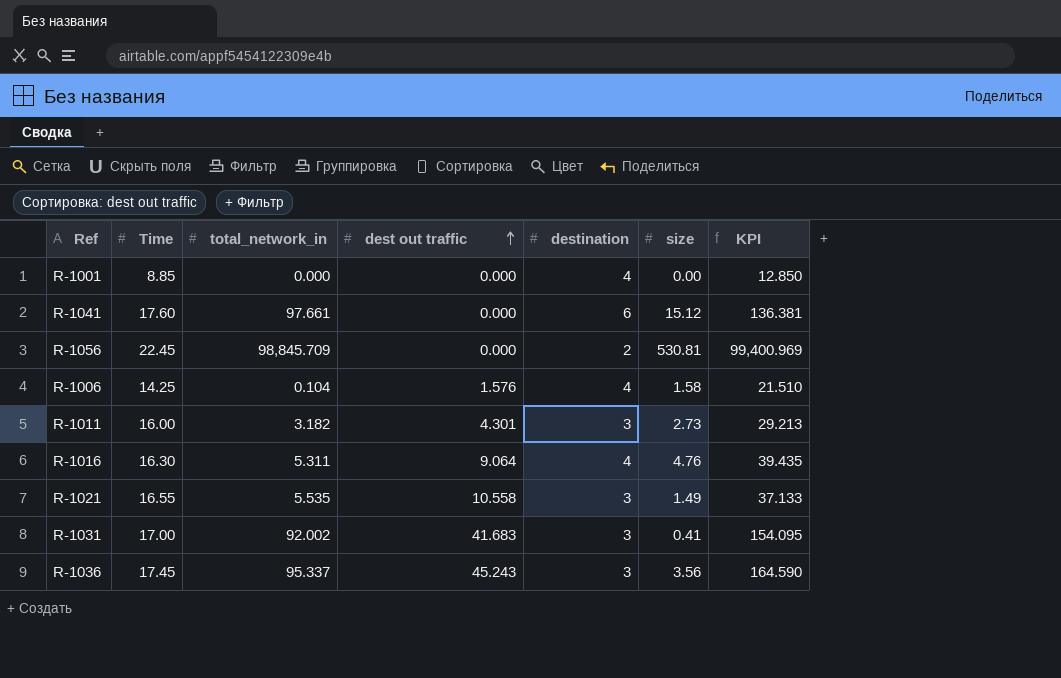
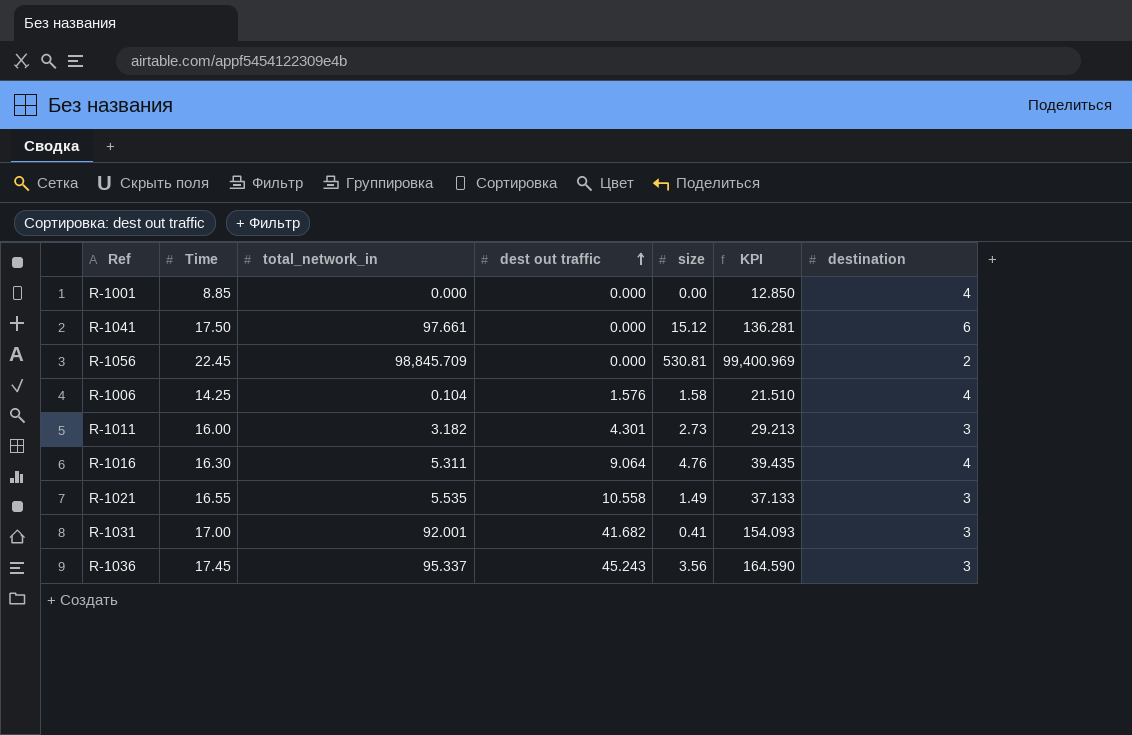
column destination | position: 5 -> 7
R-1041 | Time: 17.60 -> 17.50
R-1041 | KPI: 136.381 -> 136.281
R-1031 | total_network_in: 92.002 -> 92.001
R-1031 | dest out traffic: 41.683 -> 41.682
R-1031 | KPI: 154.095 -> 154.093

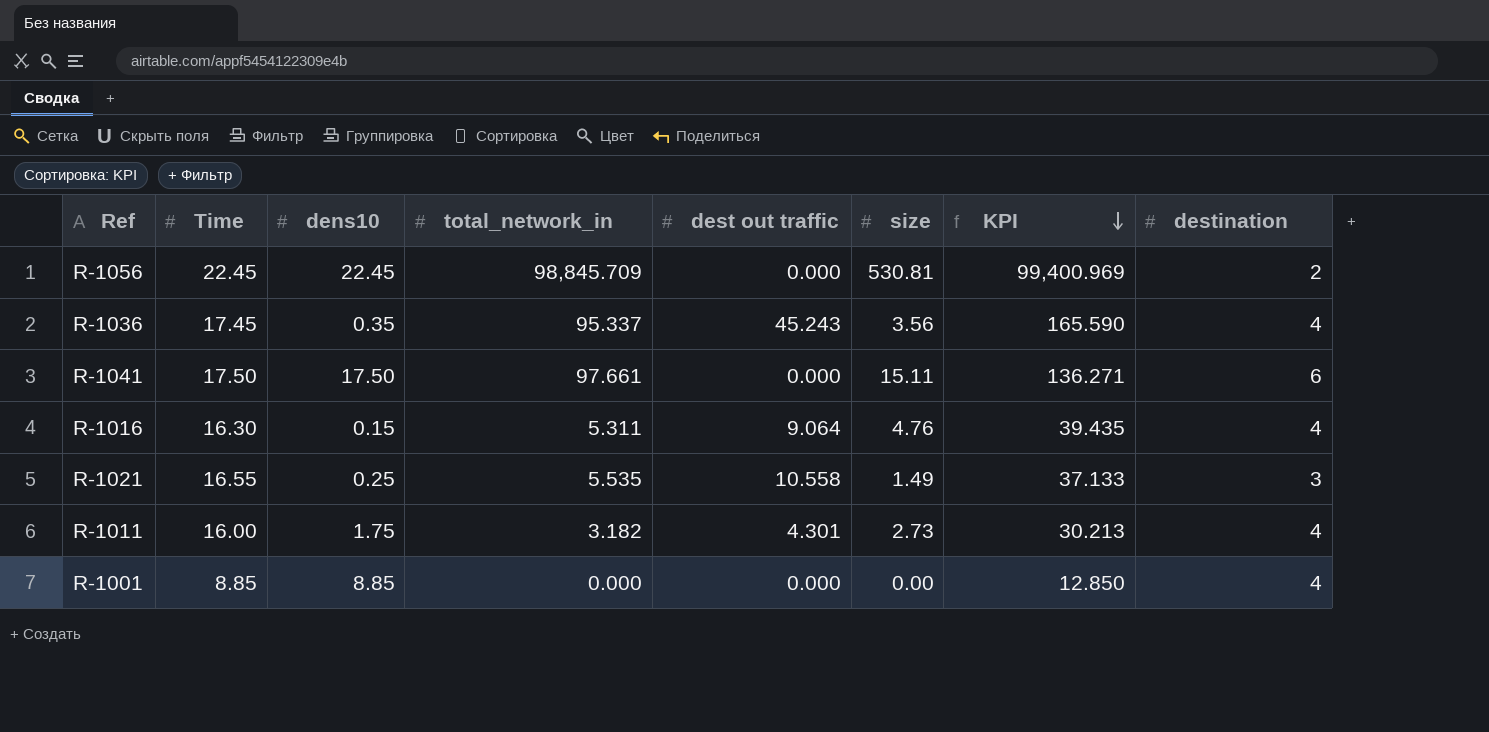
row order: dest out traffic ascending -> KPI descending
column dens10 | position: none -> 3
row R-1006: 14.25 | 0.104 | 1.576 | 1.58 | 21.510 | 4 -> none
row R-1031: 17.00 | 92.001 | 41.682 | 0.41 | 154.093 | 3 -> none
R-1036 | KPI: 164.590 -> 165.590
R-1036 | destination: 3 -> 4
R-1041 | size: 15.12 -> 15.11
R-1041 | KPI: 136.281 -> 136.271
R-1011 | KPI: 29.213 -> 30.213
R-1011 | destination: 3 -> 4

